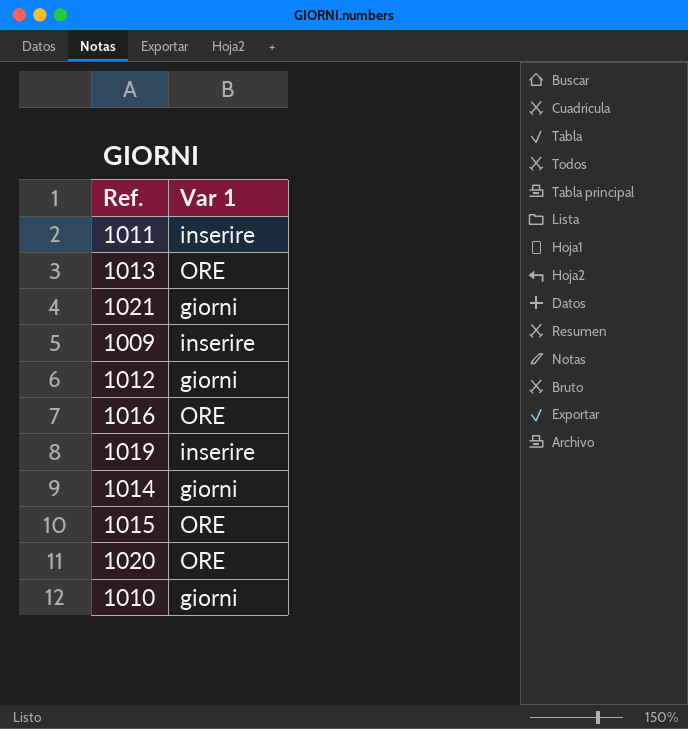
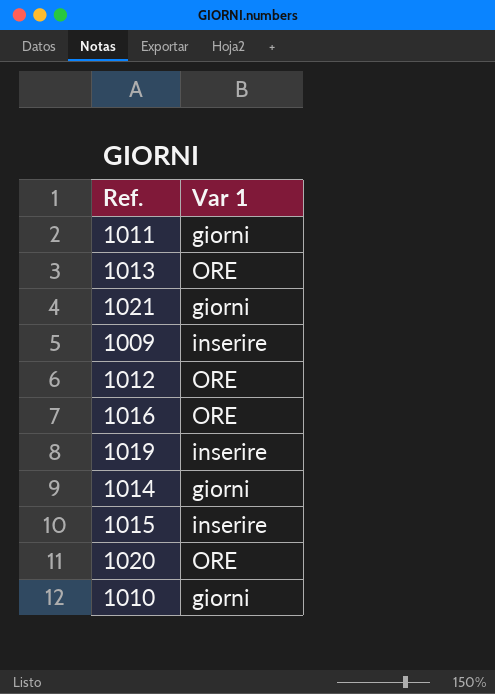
1011 | Var 1: inserire -> giorni
1012 | Var 1: giorni -> ORE
1015 | Var 1: ORE -> inserire

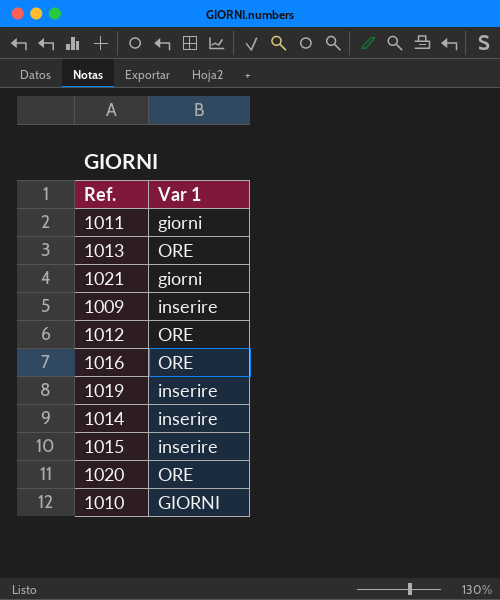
1014 | Var 1: giorni -> inserire
1010 | Var 1: giorni -> GIORNI

